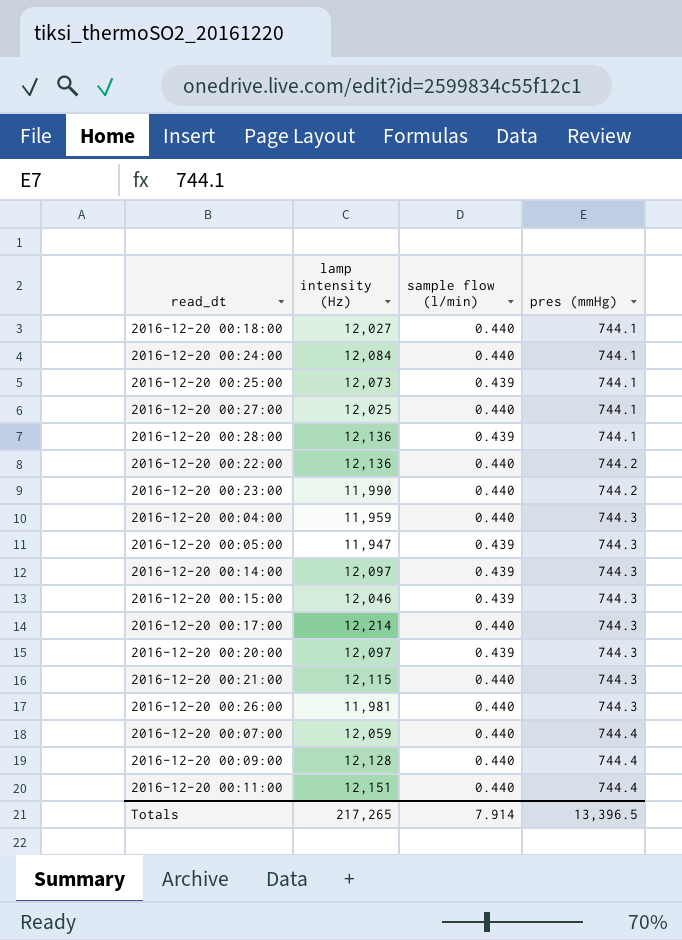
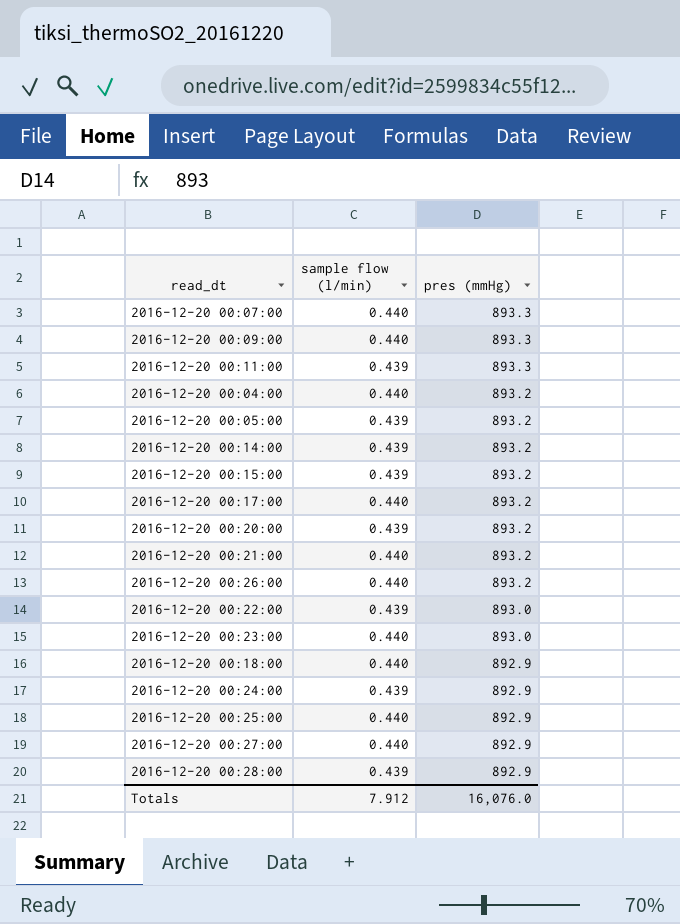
row order: pres (mmHg) ascending -> pres (mmHg) descending
column lamp intensity (Hz) | position: 2 -> none
2016-12-20 00:07:00 | pres (mmHg): 744.4 -> 893.3
2016-12-20 00:09:00 | pres (mmHg): 744.4 -> 893.3
2016-12-20 00:11:00 | sample flow (l/min): 0.440 -> 0.439
2016-12-20 00:11:00 | pres (mmHg): 744.4 -> 893.3
2016-12-20 00:04:00 | pres (mmHg): 744.3 -> 893.2
2016-12-20 00:05:00 | pres (mmHg): 744.3 -> 893.2
2016-12-20 00:14:00 | pres (mmHg): 744.3 -> 893.2
2016-12-20 00:15:00 | pres (mmHg): 744.3 -> 893.2
2016-12-20 00:17:00 | pres (mmHg): 744.3 -> 893.2
2016-12-20 00:20:00 | pres (mmHg): 744.3 -> 893.2
2016-12-20 00:21:00 | pres (mmHg): 744.3 -> 893.2
2016-12-20 00:26:00 | pres (mmHg): 744.3 -> 893.2
2016-12-20 00:22:00 | sample flow (l/min): 0.440 -> 0.439
2016-12-20 00:22:00 | pres (mmHg): 744.2 -> 893.0
2016-12-20 00:23:00 | pres (mmHg): 744.2 -> 893.0
2016-12-20 00:18:00 | pres (mmHg): 744.1 -> 892.9
2016-12-20 00:24:00 | sample flow (l/min): 0.440 -> 0.439
2016-12-20 00:24:00 | pres (mmHg): 744.1 -> 892.9
2016-12-20 00:25:00 | sample flow (l/min): 0.439 -> 0.440
2016-12-20 00:25:00 | pres (mmHg): 744.1 -> 892.9
2016-12-20 00:27:00 | pres (mmHg): 744.1 -> 892.9
2016-12-20 00:28:00 | pres (mmHg): 744.1 -> 892.9
Totals | sample flow (l/min): 7.914 -> 7.912
Totals | pres (mmHg): 13,396.5 -> 16,076.0

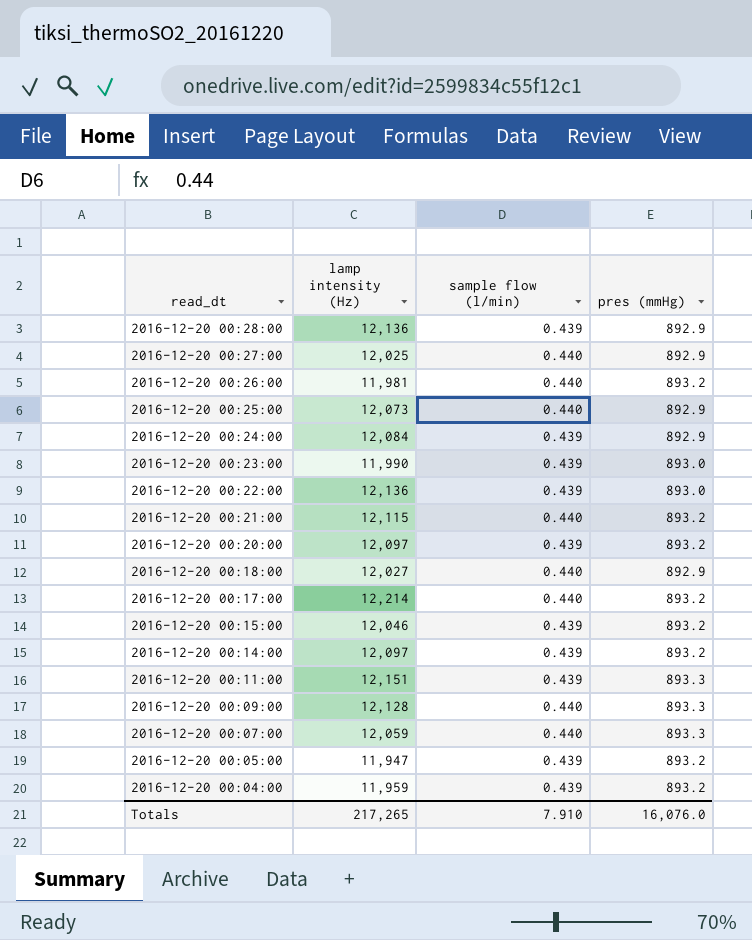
row order: pres (mmHg) descending -> read_dt descending
column lamp intensity (Hz) | position: none -> 2
2016-12-20 00:23:00 | sample flow (l/min): 0.440 -> 0.439
2016-12-20 00:04:00 | sample flow (l/min): 0.440 -> 0.439
Totals | sample flow (l/min): 7.912 -> 7.910

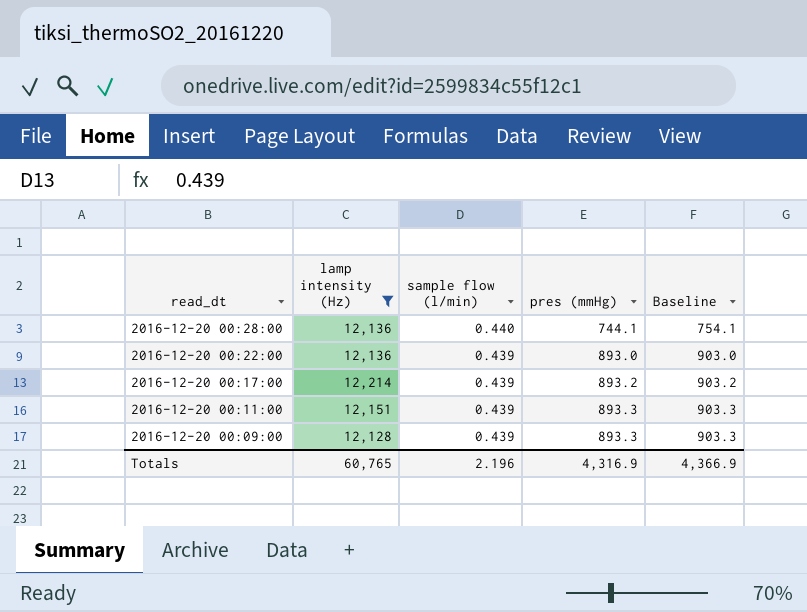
filter: none -> lamp intensity (Hz) >= 12,128
column Baseline | formula: none -> [pres (mmHg)] + 10
2016-12-20 00:28:00 | sample flow (l/min): 0.439 -> 0.440
2016-12-20 00:28:00 | pres (mmHg): 892.9 -> 744.1
2016-12-20 00:17:00 | sample flow (l/min): 0.440 -> 0.439
2016-12-20 00:09:00 | sample flow (l/min): 0.440 -> 0.439
Totals | lamp intensity (Hz): 217,265 -> 60,765
Totals | sample flow (l/min): 7.910 -> 2.196
Totals | pres (mmHg): 16,076.0 -> 4,316.9

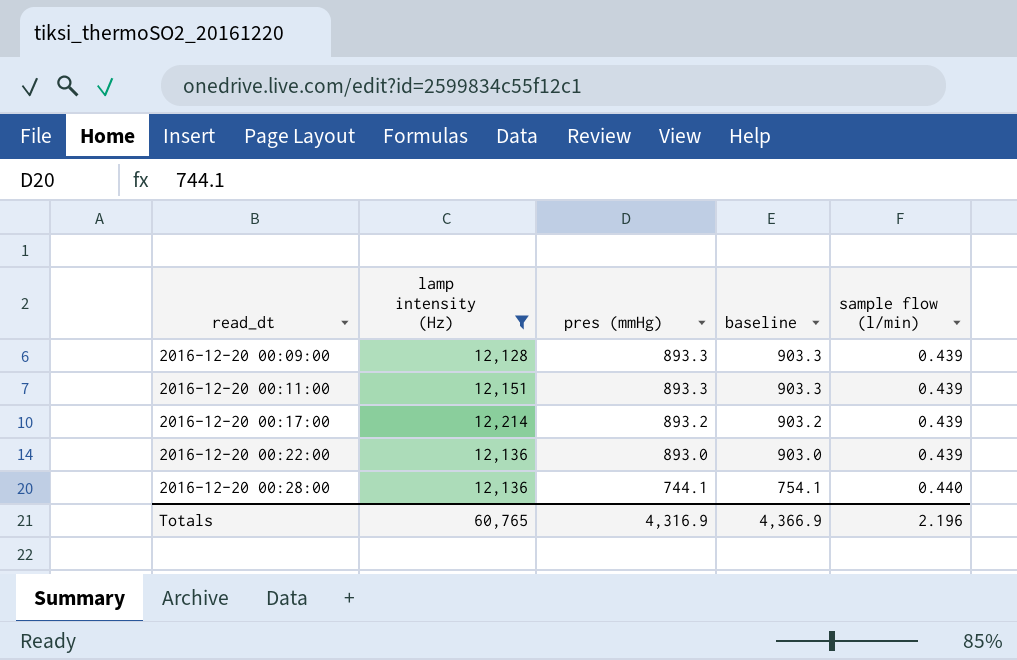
row order: read_dt descending -> read_dt ascending
column name: Baseline -> baseline
column sample flow (l/min) | position: 3 -> 5

